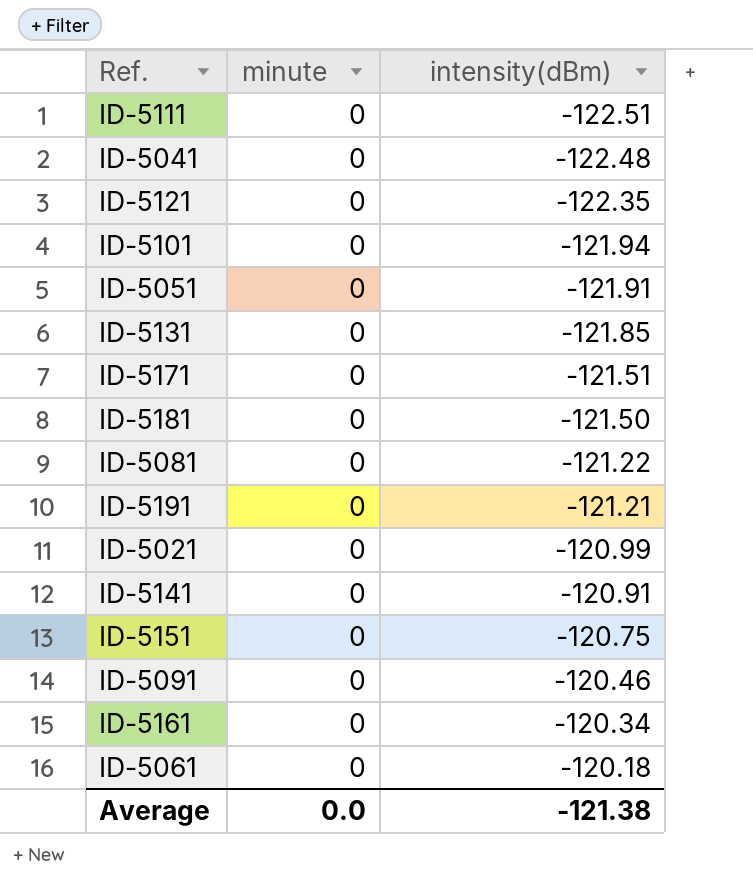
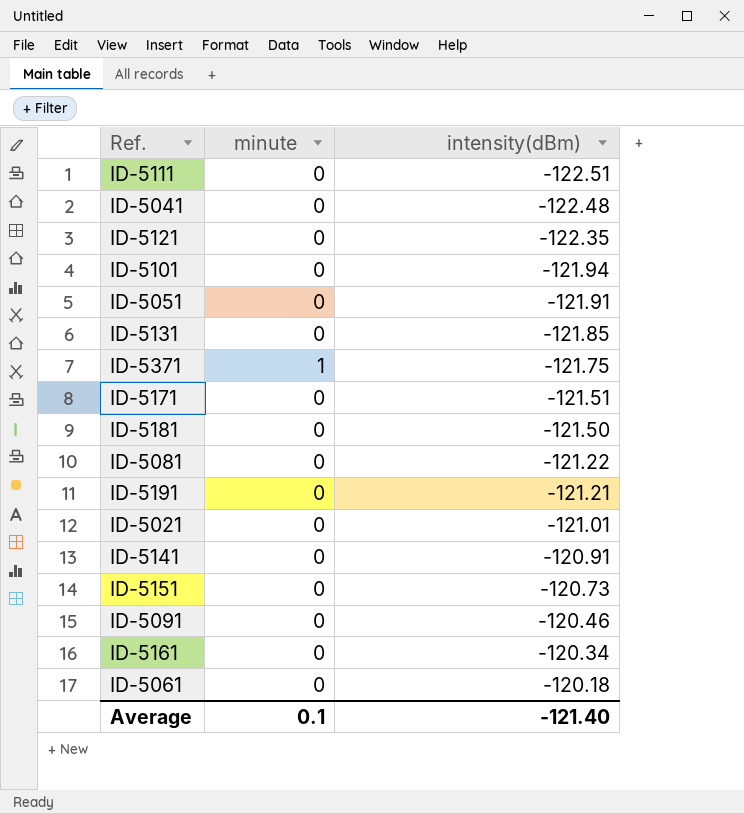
row ID-5371: none -> 1 | -121.75
ID-5021 | intensity(dBm): -120.99 -> -121.01
ID-5151 | intensity(dBm): -120.75 -> -120.73
Average | minute: 0.0 -> 0.1
Average | intensity(dBm): -121.38 -> -121.40

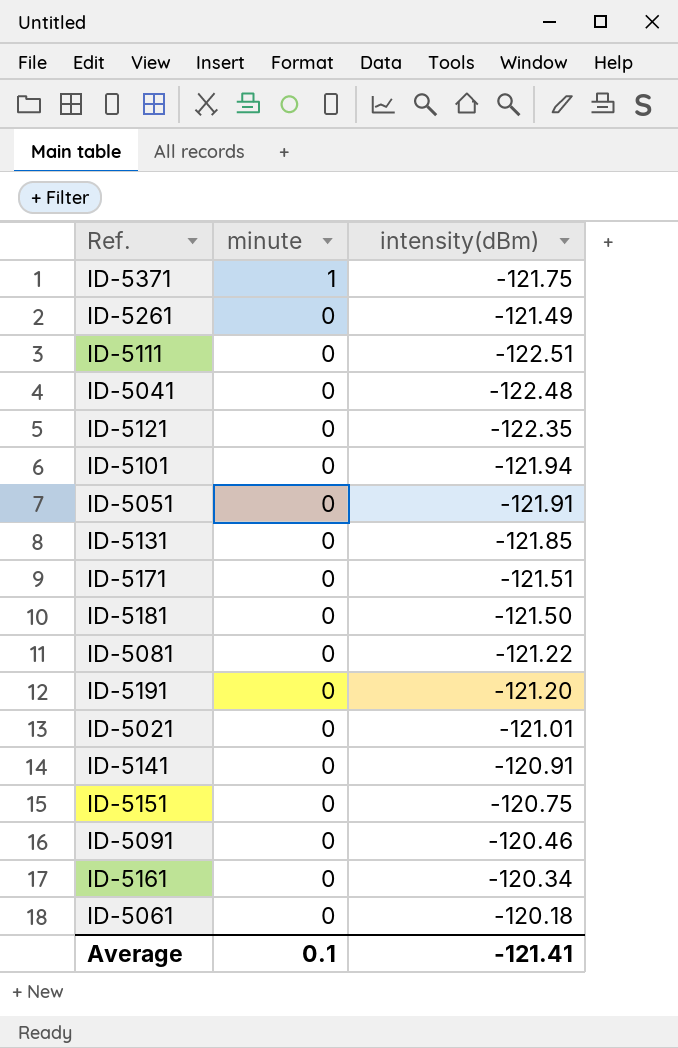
row order: intensity(dBm) ascending -> minute descending
row ID-5261: none -> 0 | -121.49
ID-5191 | intensity(dBm): -121.21 -> -121.20
ID-5151 | intensity(dBm): -120.73 -> -120.75
Average | intensity(dBm): -121.40 -> -121.41

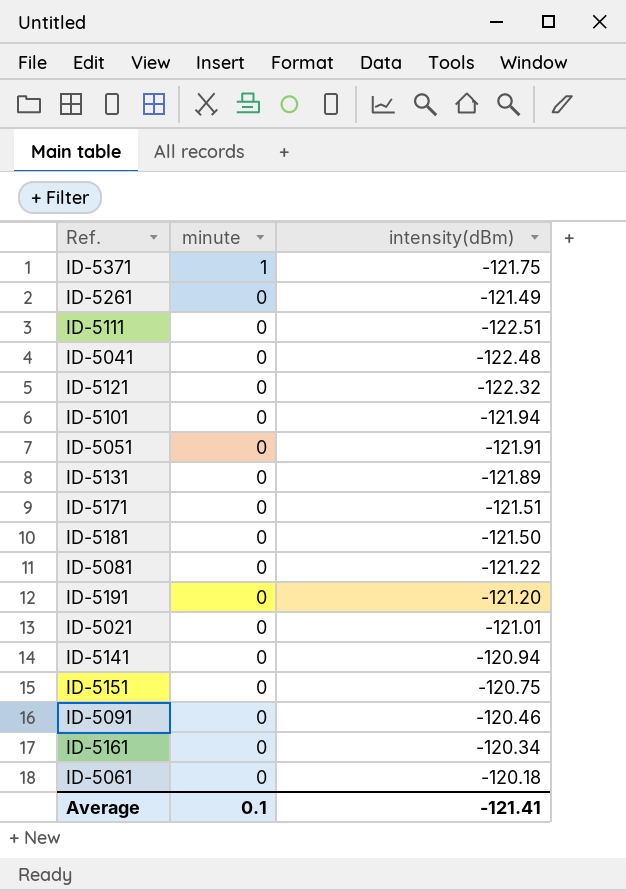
ID-5121 | intensity(dBm): -122.35 -> -122.32
ID-5131 | intensity(dBm): -121.85 -> -121.89
ID-5141 | intensity(dBm): -120.91 -> -120.94

